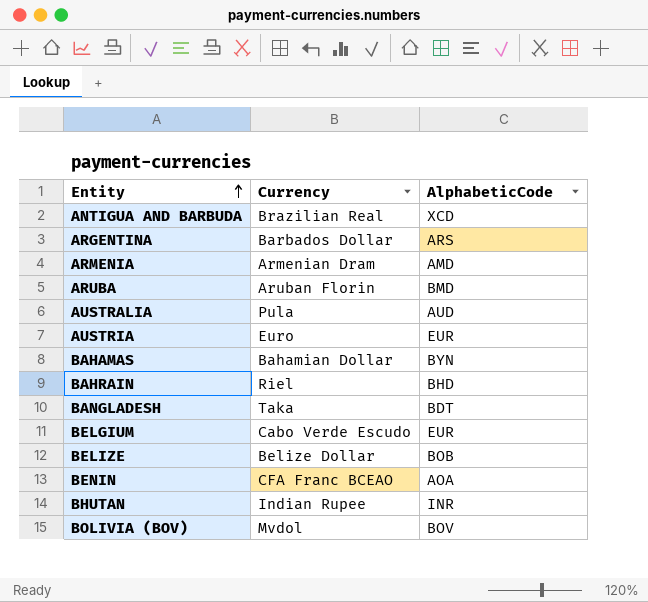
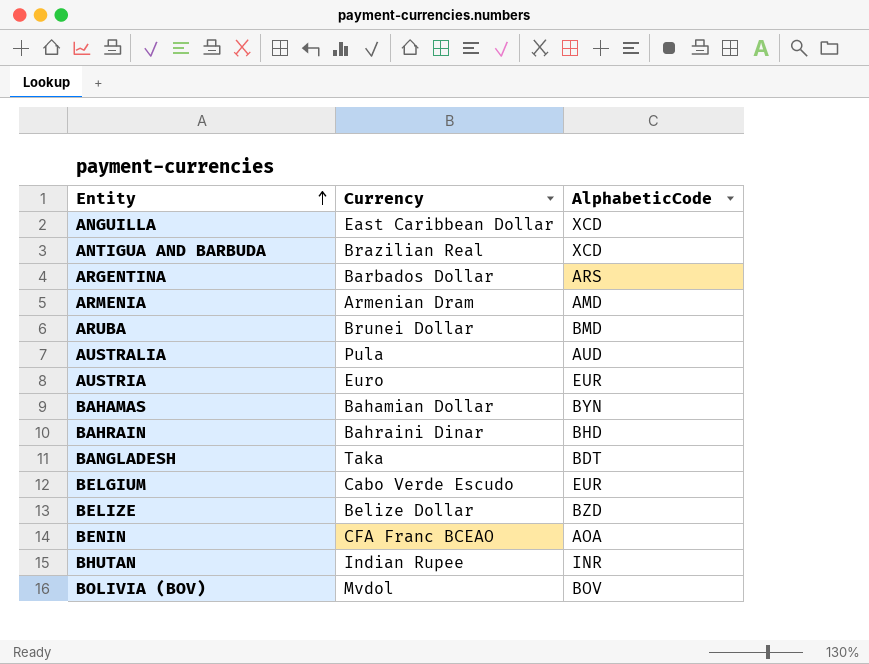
row ANGUILLA: none -> East Caribbean Dollar | XCD
ARUBA | Currency: Aruban Florin -> Brunei Dollar
BAHRAIN | Currency: Riel -> Bahraini Dinar
BELIZE | AlphabeticCode: BOB -> BZD

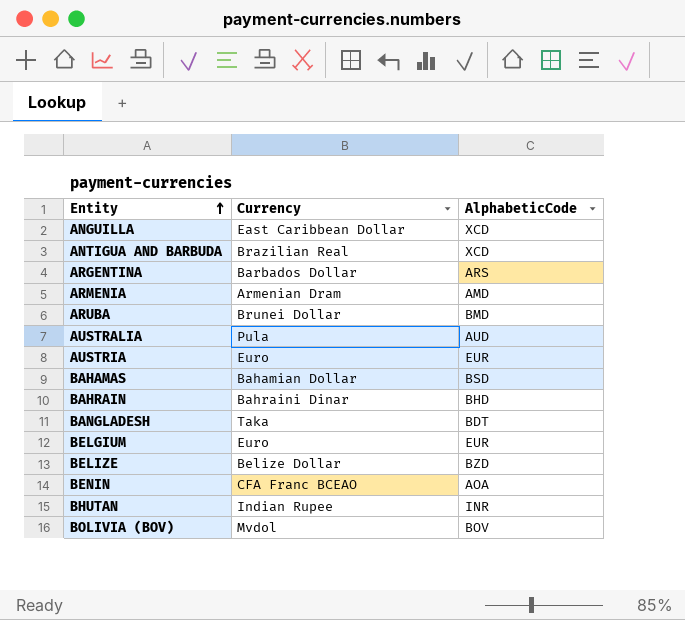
BAHAMAS | AlphabeticCode: BYN -> BSD
BELGIUM | Currency: Cabo Verde Escudo -> Euro

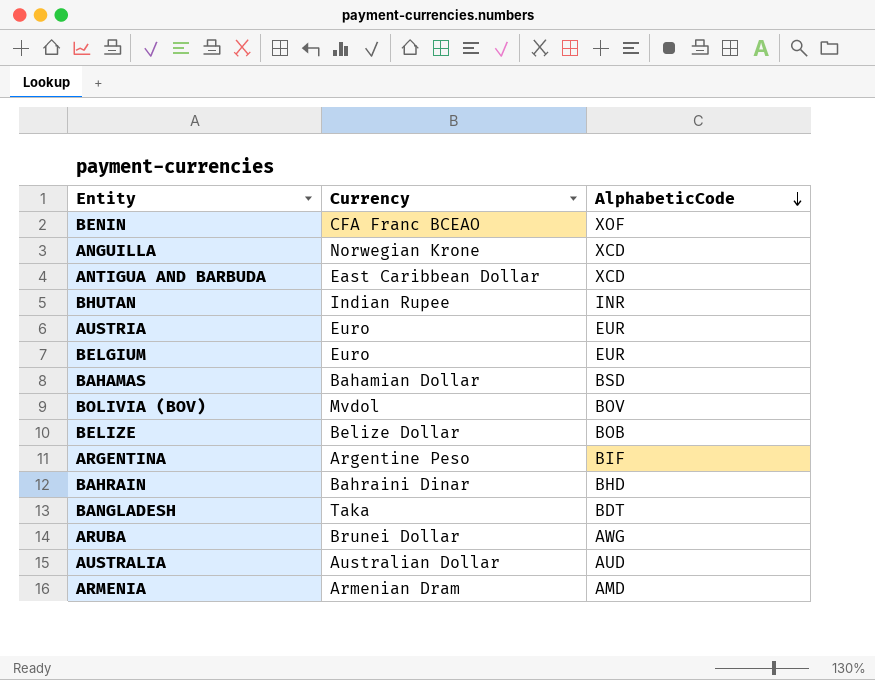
row order: Entity ascending -> AlphabeticCode descending
BENIN | AlphabeticCode: AOA -> XOF
ANGUILLA | Currency: East Caribbean Dollar -> Norwegian Krone
ANTIGUA AND BARBUDA | Currency: Brazilian Real -> East Caribbean Dollar
BELIZE | AlphabeticCode: BZD -> BOB
ARGENTINA | Currency: Barbados Dollar -> Argentine Peso
ARGENTINA | AlphabeticCode: ARS -> BIF
ARUBA | AlphabeticCode: BMD -> AWG
AUSTRALIA | Currency: Pula -> Australian Dollar

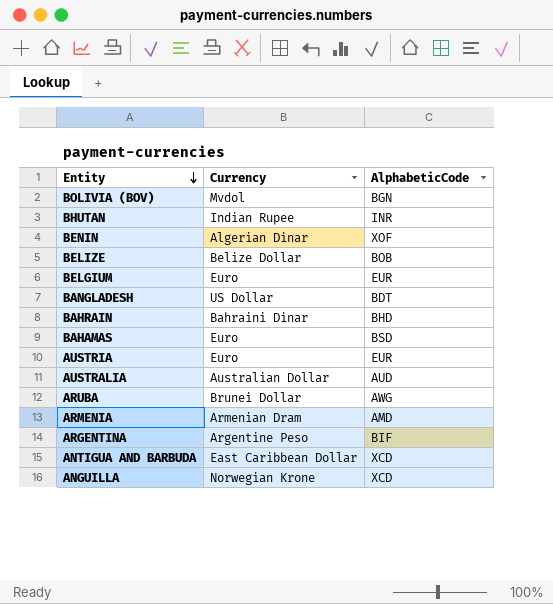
row order: AlphabeticCode descending -> Entity descending
BOLIVIA (BOV) | AlphabeticCode: BOV -> BGN
BENIN | Currency: CFA Franc BCEAO -> Algerian Dinar
BANGLADESH | Currency: Taka -> US Dollar
BAHAMAS | Currency: Bahamian Dollar -> Euro

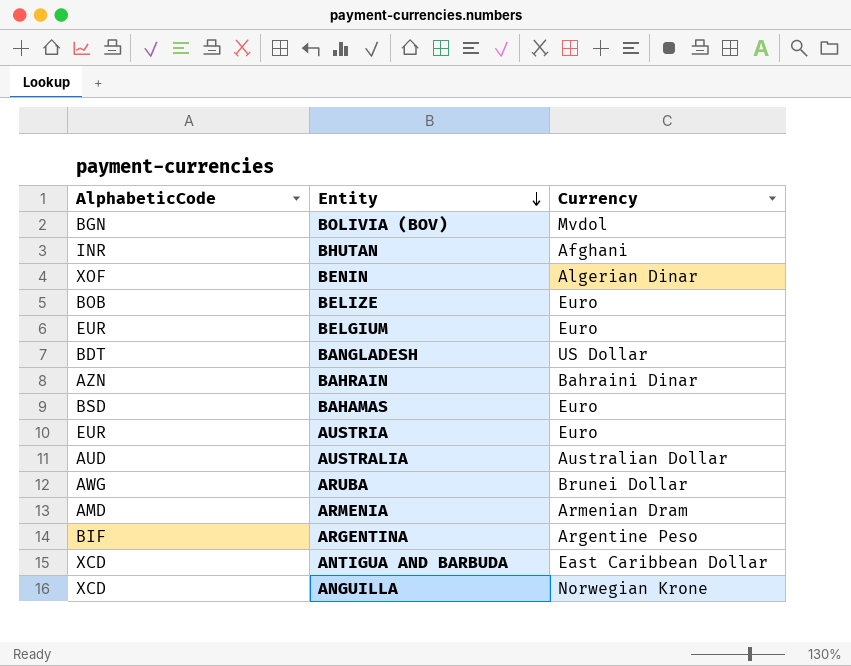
column AlphabeticCode | position: 3 -> 1
BHUTAN | Currency: Indian Rupee -> Afghani
BELIZE | Currency: Belize Dollar -> Euro
BAHRAIN | AlphabeticCode: BHD -> AZN

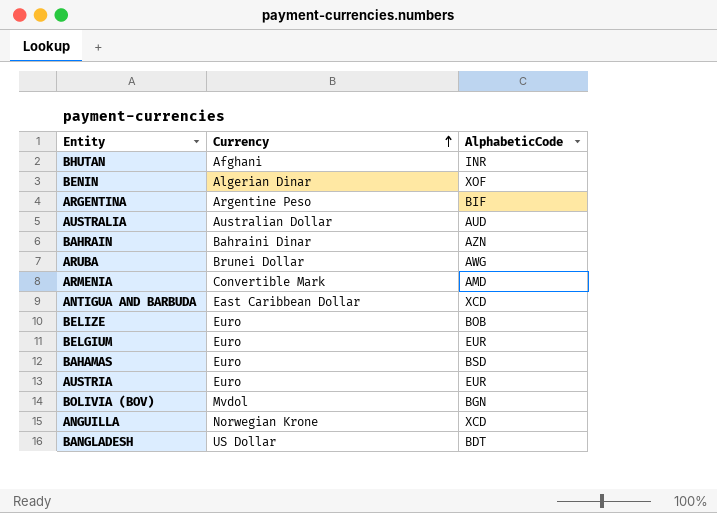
row order: Entity descending -> Currency ascending
column AlphabeticCode | position: 1 -> 3
ARMENIA | Currency: Armenian Dram -> Convertible Mark

